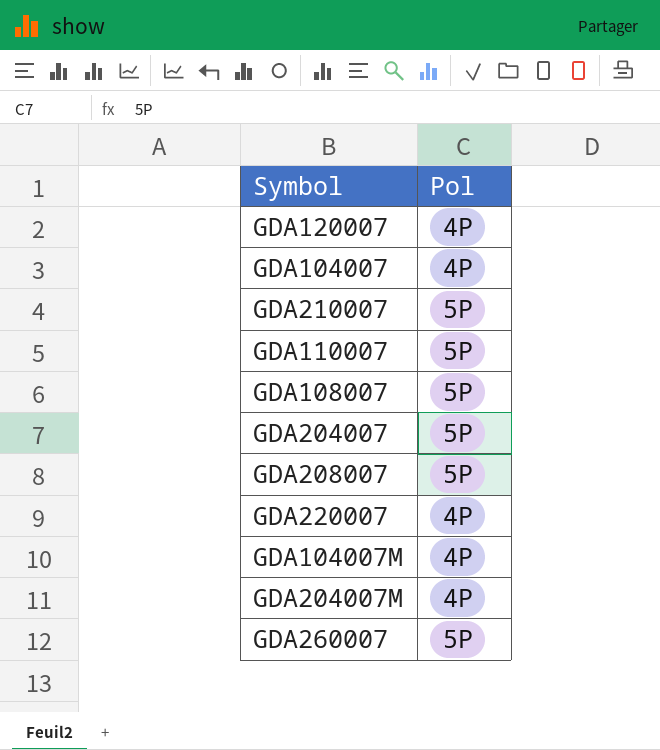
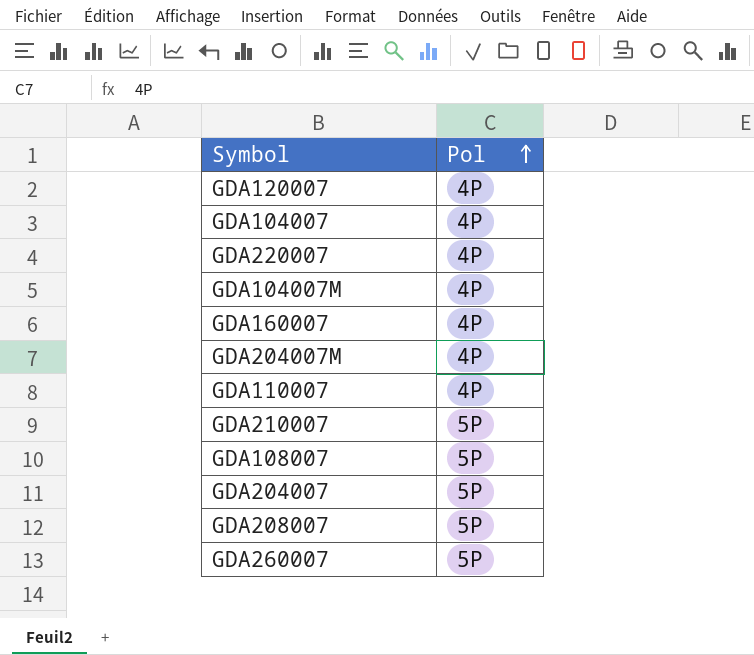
row order: none -> Pol ascending
row GDA160007: none -> 4P
GDA110007 | Pol: 5P -> 4P

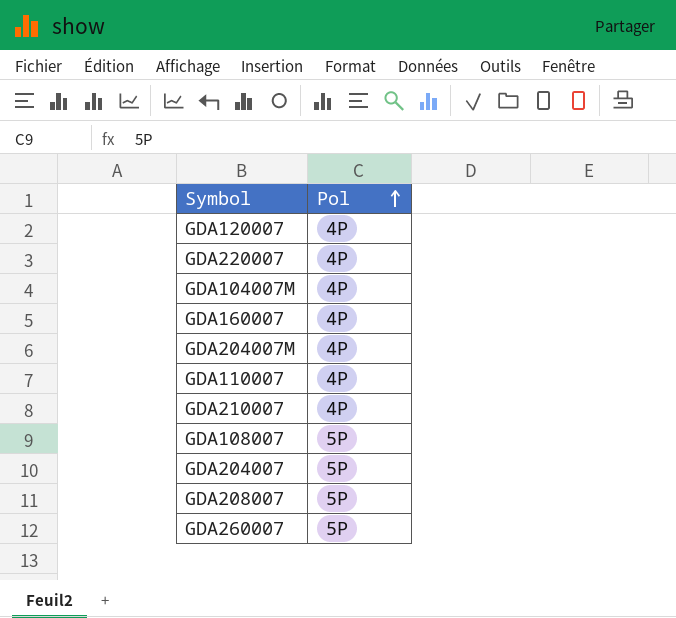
row GDA104007: 4P -> none
GDA210007 | Pol: 5P -> 4P

